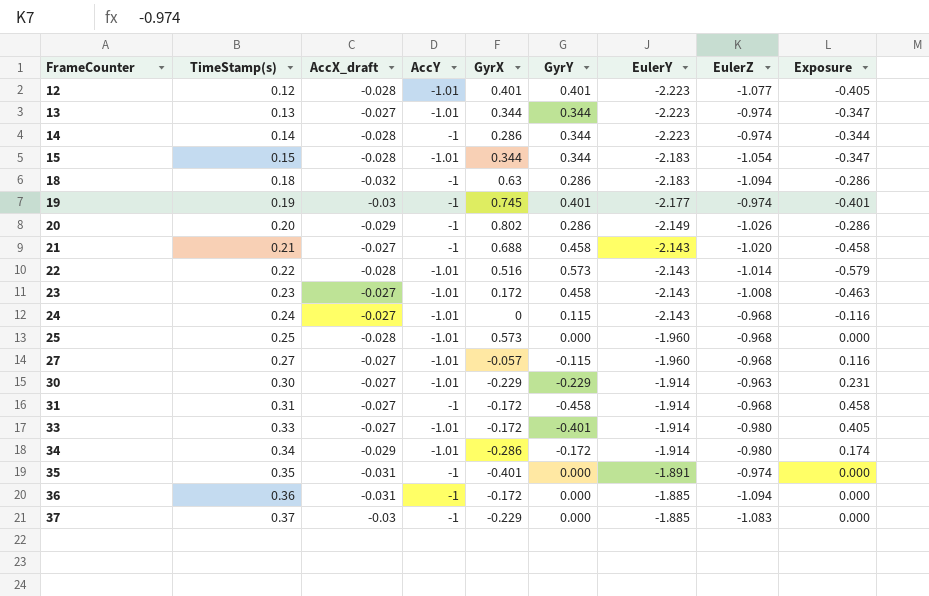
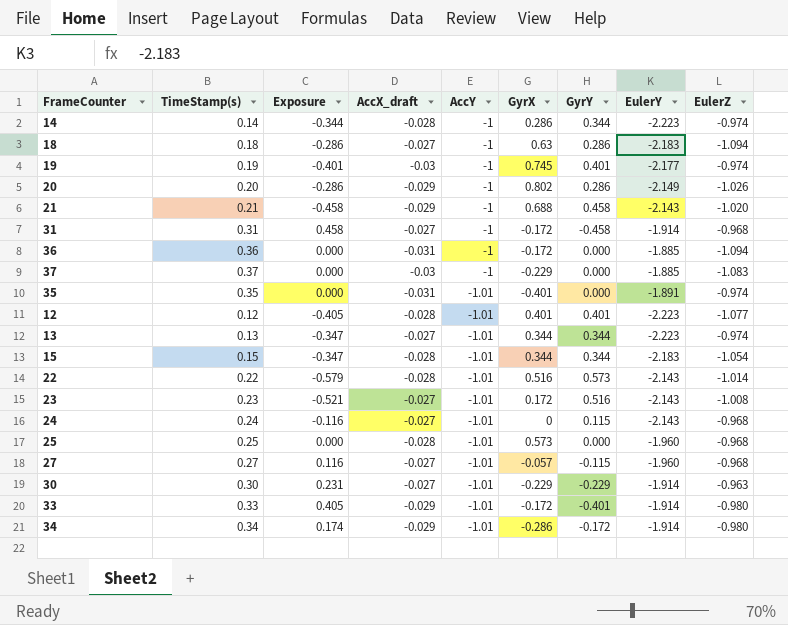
row order: FrameCounter ascending -> AccY descending
column Exposure | position: 9 -> 3
18 | AccX_draft: -0.032 -> -0.027
21 | AccX_draft: -0.027 -> -0.029
35 | AccY: -1 -> -1.01
23 | Exposure: -0.463 -> -0.521
23 | GyrY: 0.458 -> 0.516
33 | AccX_draft: -0.027 -> -0.029

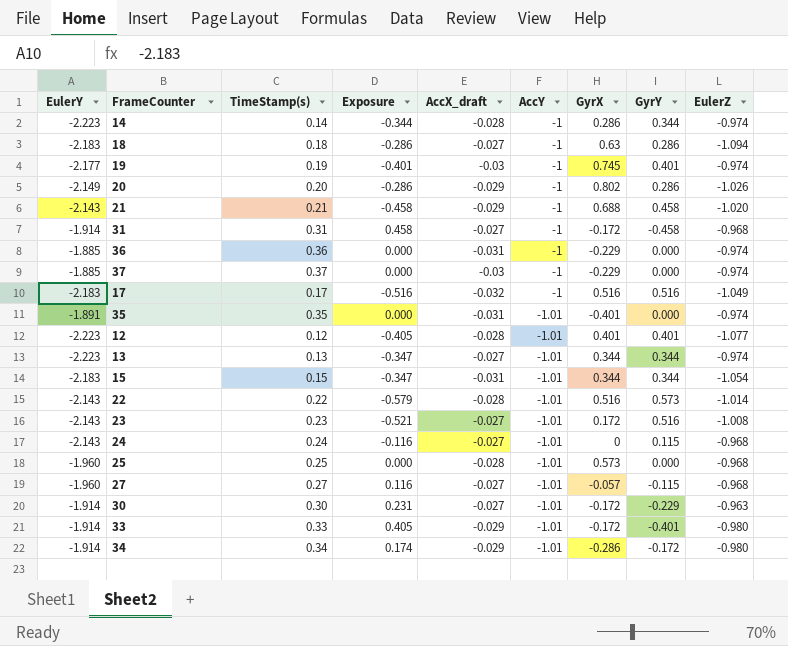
column EulerY | position: 8 -> 1
36 | GyrX: -0.172 -> -0.229
36 | EulerZ: -1.094 -> -0.974
37 | EulerZ: -1.083 -> -0.974
row 17: none -> -2.183 | 0.17 | -0.516 | -0.032 | -1 | 0.516 | 0.516 | -1.049
15 | AccX_draft: -0.028 -> -0.031
30 | GyrX: -0.229 -> -0.172

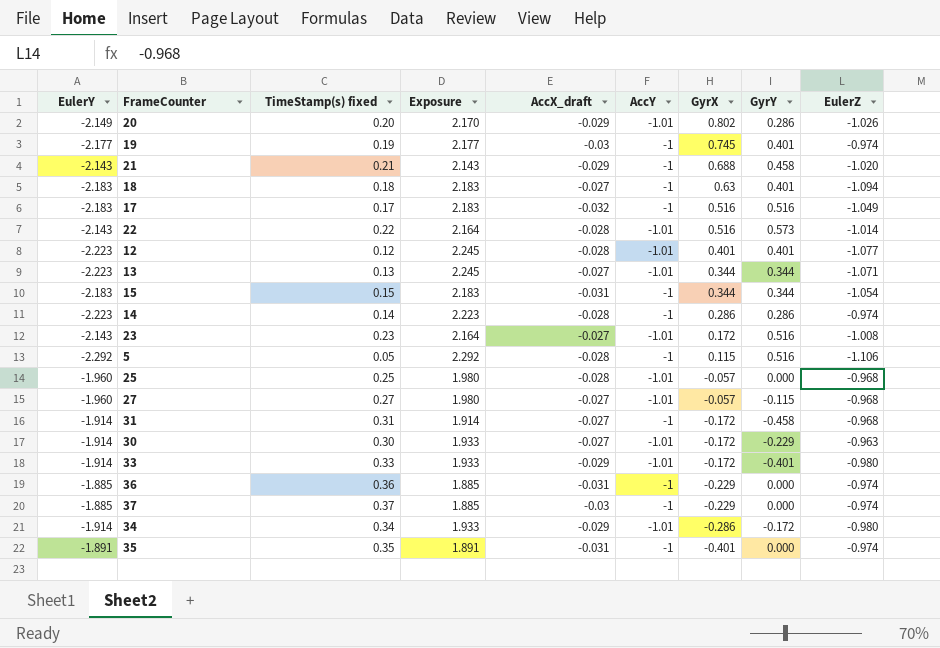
row order: AccY descending -> GyrX descending
column name: TimeStamp(s) -> TimeStamp(s) fixed
column Exposure | formula: [AccY] * [GyrY] -> [EulerY] * [AccY]
row 24: -2.143 | 0.24 | -0.116 | -0.027 | -1.01 | 0 | 0.115 | -0.968 -> none
20 | AccY: -1 -> -1.01
18 | GyrY: 0.286 -> 0.401
13 | EulerZ: -0.974 -> -1.071
15 | AccY: -1.01 -> -1
14 | GyrY: 0.344 -> 0.286
row 5: none -> -2.292 | 0.05 | 2.292 | -0.028 | -1 | 0.115 | 0.516 | -1.106
25 | GyrX: 0.573 -> -0.057
35 | AccY: -1.01 -> -1

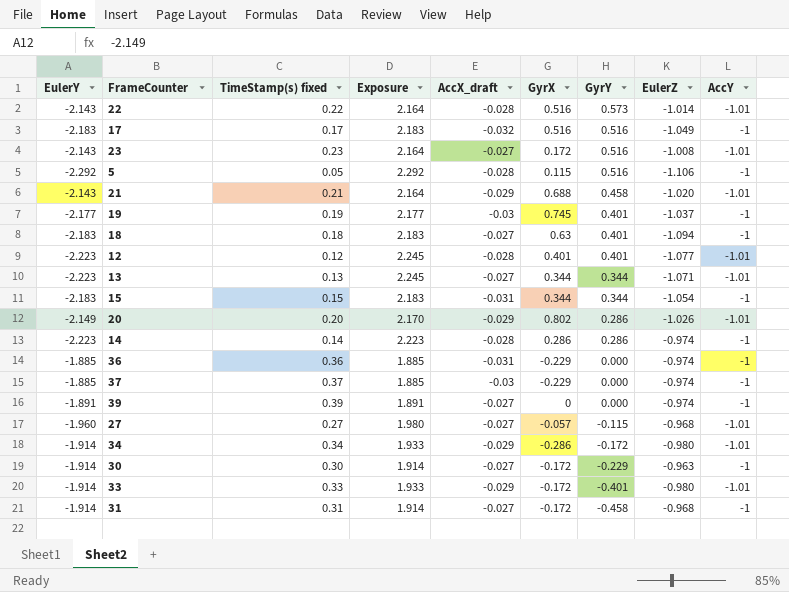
row order: GyrX descending -> GyrY descending
column AccY | position: 6 -> 9
row 25: -1.960 | 0.25 | 1.980 | -0.028 | -1.01 | -0.057 | 0.000 | -0.968 -> none
row 35: -1.891 | 0.35 | 1.891 | -0.031 | -1 | -0.401 | 0.000 | -0.974 -> none
21 | Exposure: 2.143 -> 2.164
21 | AccY: -1 -> -1.01
19 | EulerZ: -0.974 -> -1.037
row 39: none -> -1.891 | 0.39 | 1.891 | -0.027 | 0 | 0.000 | -0.974 | -1
30 | Exposure: 1.933 -> 1.914
30 | AccY: -1.01 -> -1

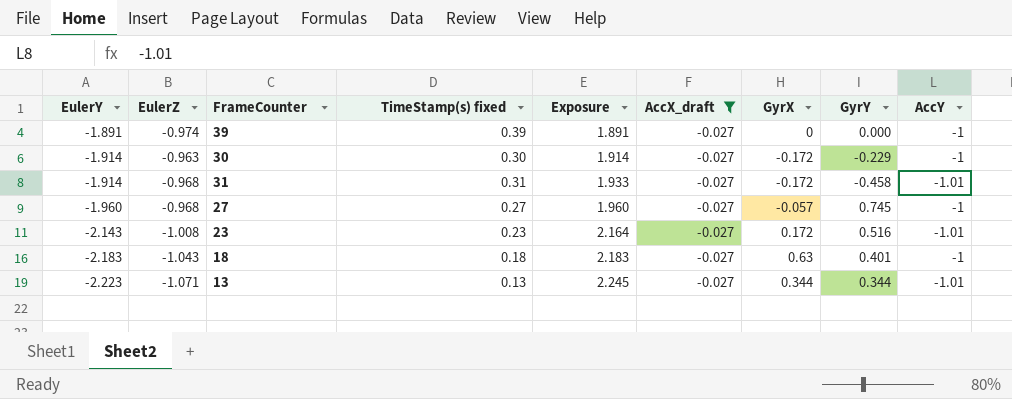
filter: none -> AccX_draft = -0.027
row order: GyrY descending -> EulerY descending
column EulerZ | position: 8 -> 2
31 | Exposure: 1.914 -> 1.933
31 | AccY: -1 -> -1.01
27 | Exposure: 1.980 -> 1.960
27 | GyrY: -0.115 -> 0.745
27 | AccY: -1.01 -> -1
18 | EulerZ: -1.094 -> -1.043

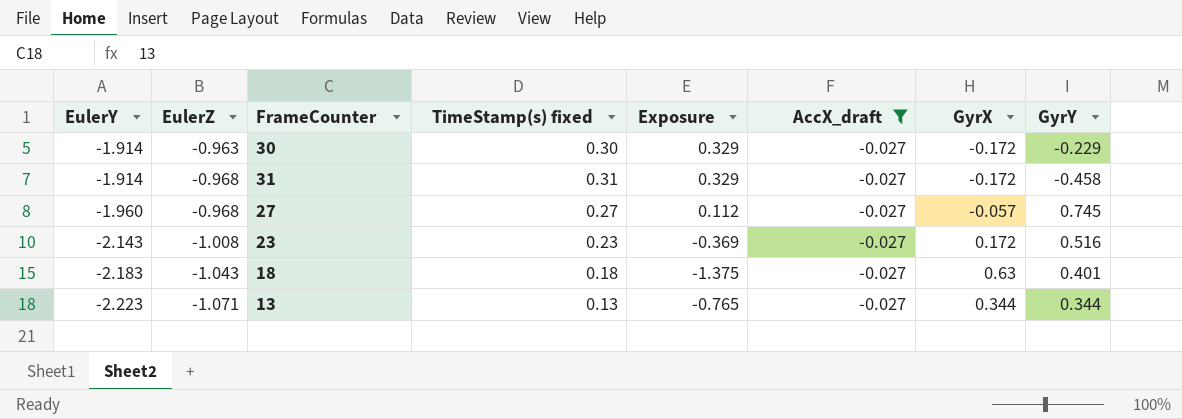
column AccY | position: 9 -> none
column Exposure | formula: [EulerY] * [AccY] -> [EulerY] * [GyrX]
row 39: -1.891 | -0.974 | 0.39 | 1.891 | -0.027 | 0 | 0.000 | -1 -> none

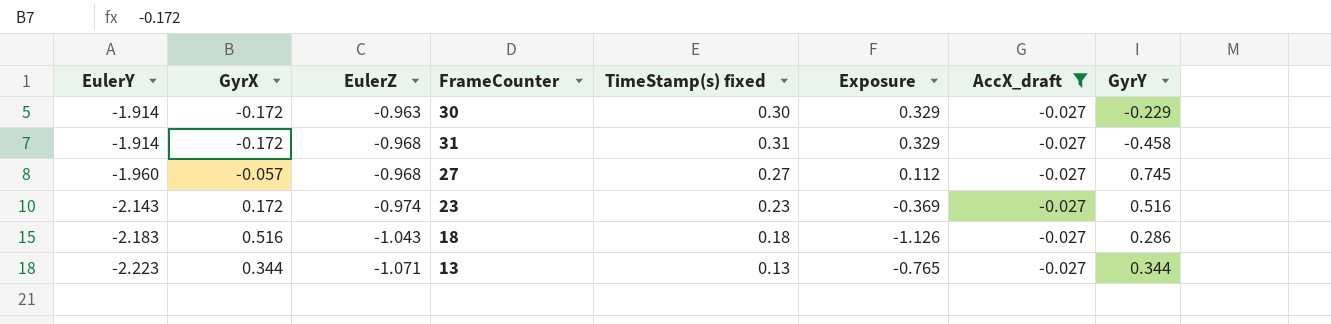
column GyrX | position: 7 -> 2
23 | EulerZ: -1.008 -> -0.974
18 | GyrX: 0.63 -> 0.516
18 | Exposure: -1.375 -> -1.126
18 | GyrY: 0.401 -> 0.286

